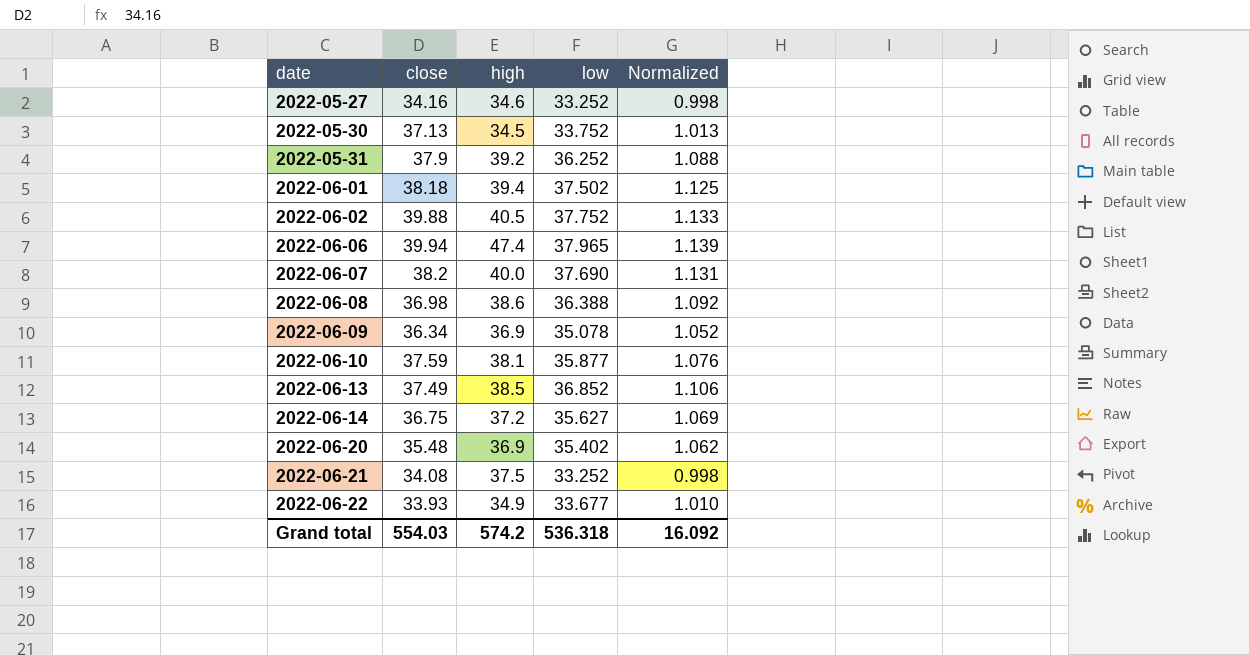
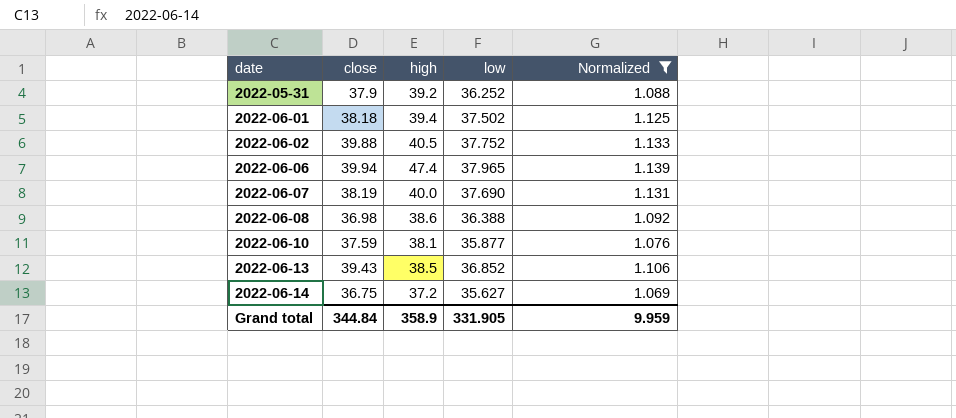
filter: none -> Normalized >= 1.069
2022-06-07 | close: 38.2 -> 38.19
2022-06-13 | close: 37.49 -> 39.43
Grand total | close: 554.03 -> 344.84
Grand total | high: 574.2 -> 358.9
Grand total | low: 536.318 -> 331.905
Grand total | Normalized: 16.092 -> 9.959

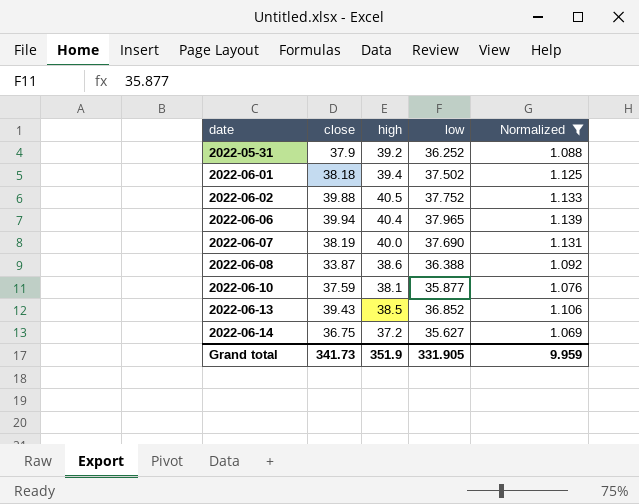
2022-06-06 | high: 47.4 -> 40.4
2022-06-08 | close: 36.98 -> 33.87
Grand total | close: 344.84 -> 341.73
Grand total | high: 358.9 -> 351.9

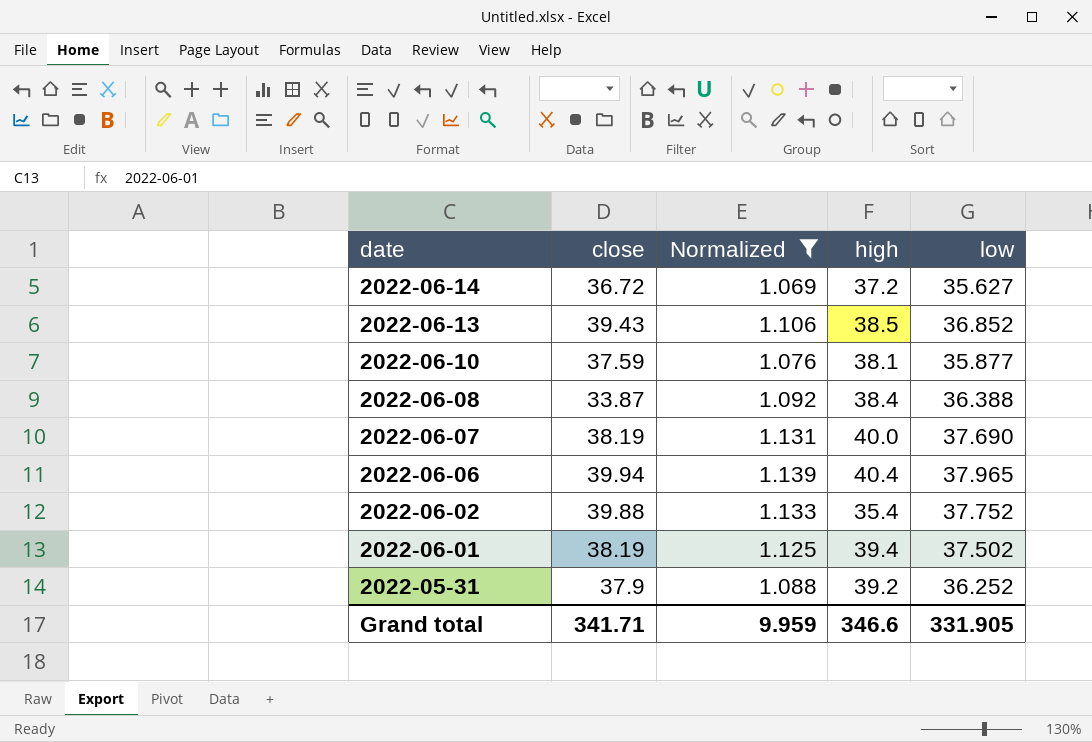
row order: date ascending -> date descending
column Normalized | position: 5 -> 3
2022-06-14 | close: 36.75 -> 36.72
2022-06-08 | high: 38.6 -> 38.4
2022-06-02 | high: 40.5 -> 35.4
2022-06-01 | close: 38.18 -> 38.19
Grand total | close: 341.73 -> 341.71
Grand total | high: 351.9 -> 346.6

